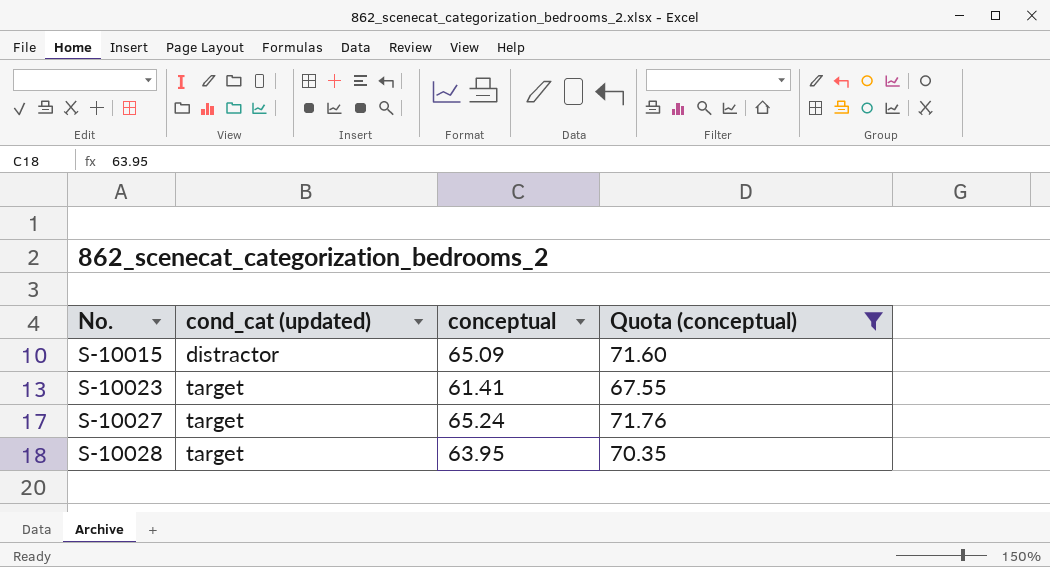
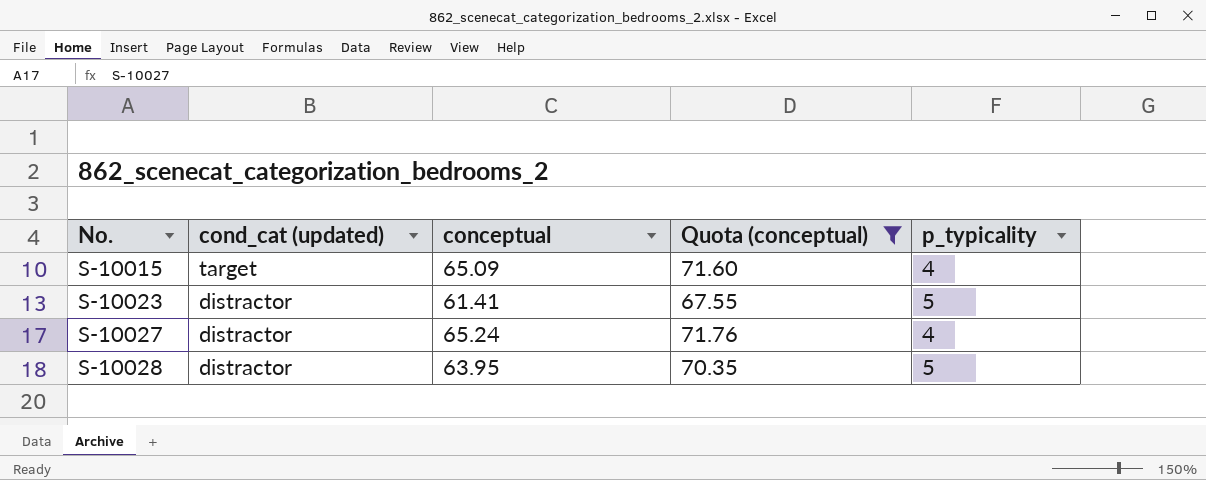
column p_typicality | position: none -> 5
S-10015 | cond_cat (updated): distractor -> target
S-10023 | cond_cat (updated): target -> distractor
S-10027 | cond_cat (updated): target -> distractor
S-10028 | cond_cat (updated): target -> distractor

